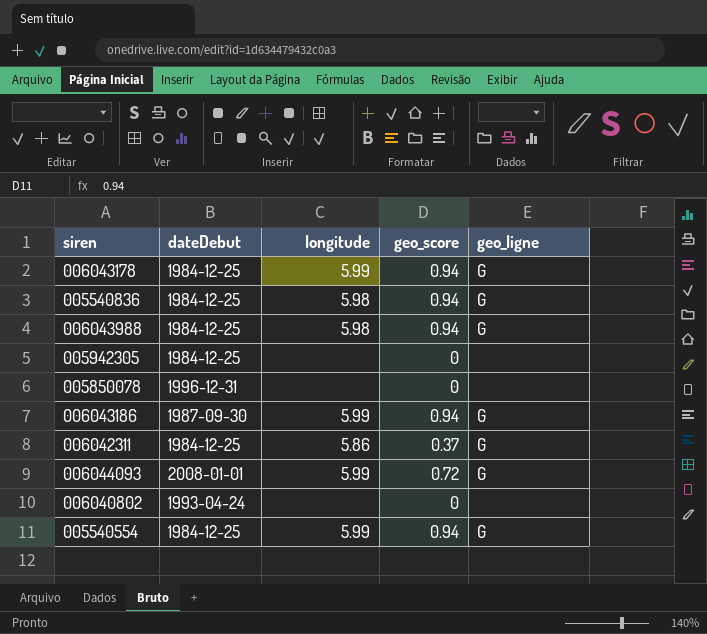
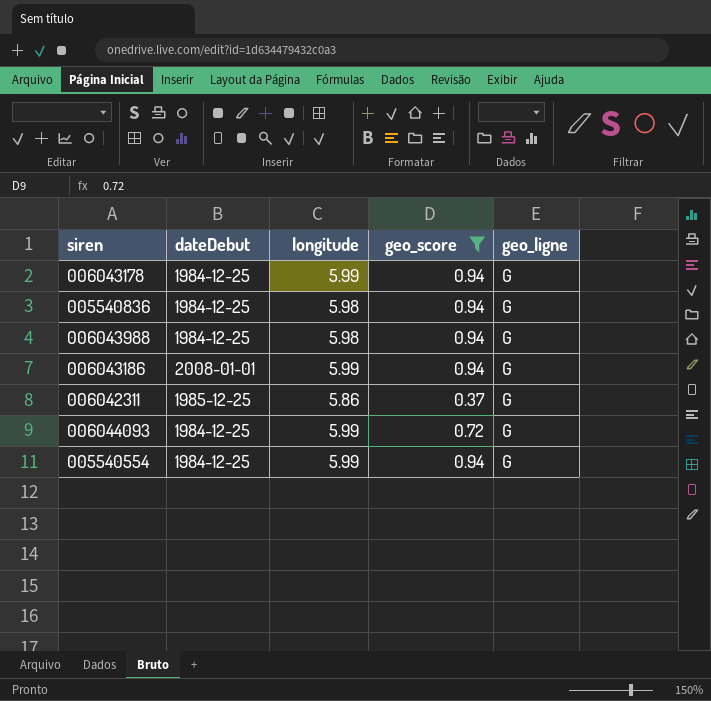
filter: none -> geo_score != 0
006043186 | dateDebut: 1987-09-30 -> 2008-01-01
006042311 | dateDebut: 1984-12-25 -> 1985-12-25
006044093 | dateDebut: 2008-01-01 -> 1984-12-25

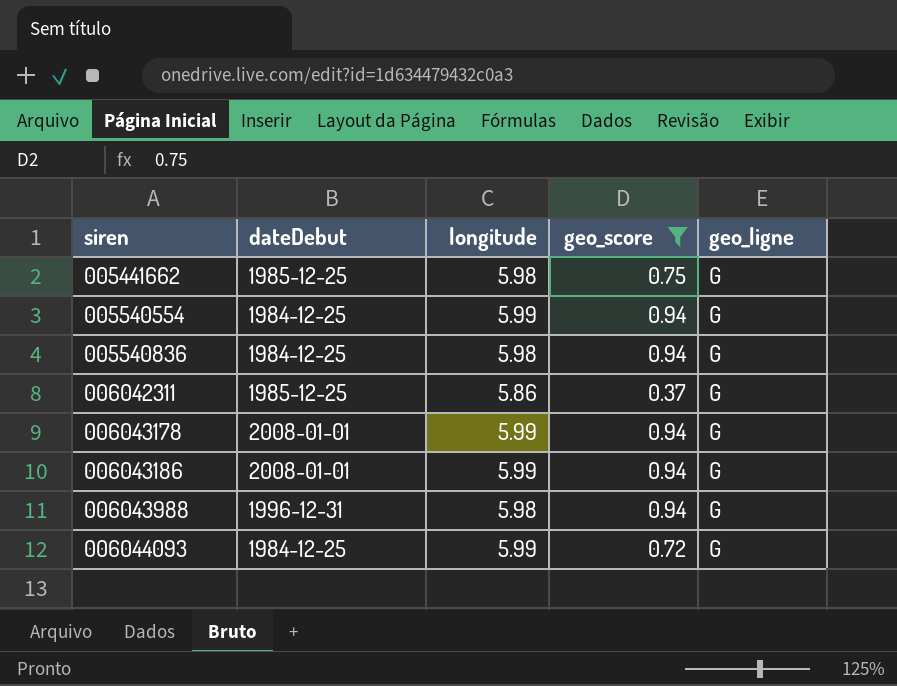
row order: none -> siren ascending
row 005441662: none -> 1985-12-25 | 5.98 | 0.75 | G
006043178 | dateDebut: 1984-12-25 -> 2008-01-01
006043988 | dateDebut: 1984-12-25 -> 1996-12-31

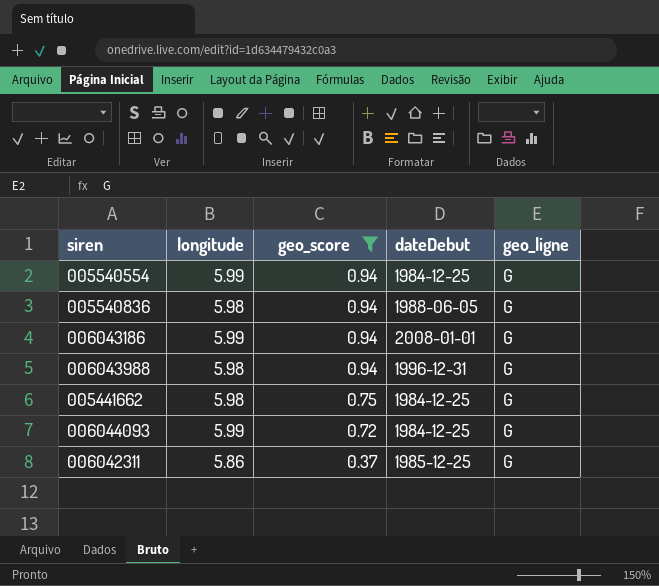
row order: siren ascending -> geo_score descending
column dateDebut | position: 2 -> 4
row 006043178: 2008-01-01 | 5.99 | 0.94 | G -> none
005540836 | dateDebut: 1984-12-25 -> 1988-06-05
005441662 | dateDebut: 1985-12-25 -> 1984-12-25

